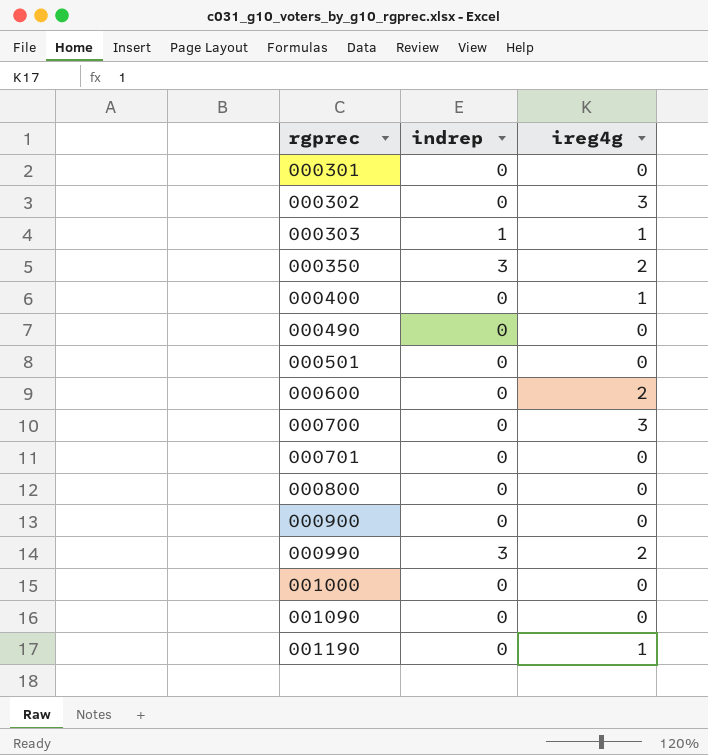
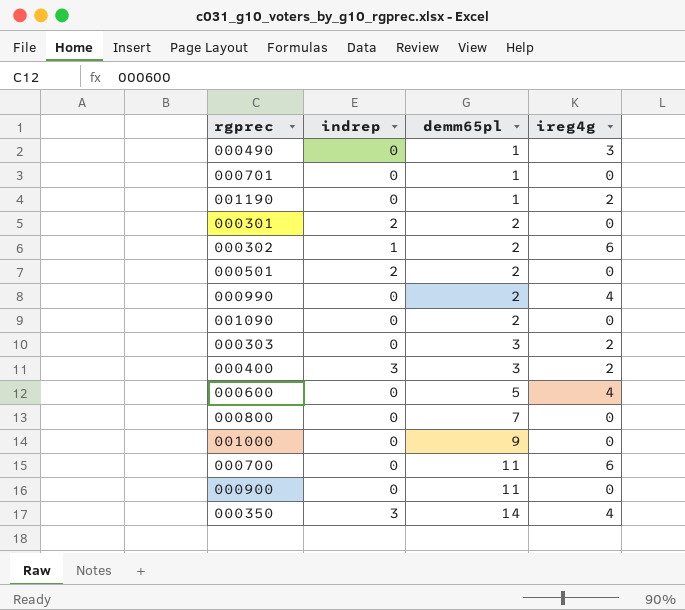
row order: rgprec ascending -> demm65pl ascending
column demm65pl | position: none -> 3
000490 | ireg4g: 0 -> 3
001190 | ireg4g: 1 -> 2
000301 | indrep: 0 -> 2
000302 | indrep: 0 -> 1
000302 | ireg4g: 3 -> 6
000501 | indrep: 0 -> 2
000990 | indrep: 3 -> 0
000990 | ireg4g: 2 -> 4
000303 | indrep: 1 -> 0
000303 | ireg4g: 1 -> 2
000400 | indrep: 0 -> 3
000400 | ireg4g: 1 -> 2
000600 | ireg4g: 2 -> 4
000700 | ireg4g: 3 -> 6
000350 | ireg4g: 2 -> 4

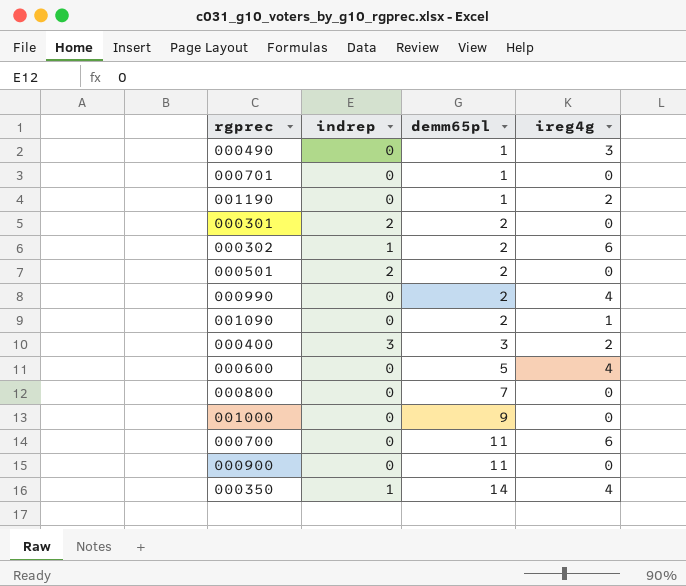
row 000303: 0 | 3 | 2 -> none
001090 | ireg4g: 0 -> 1
000350 | indrep: 3 -> 1

